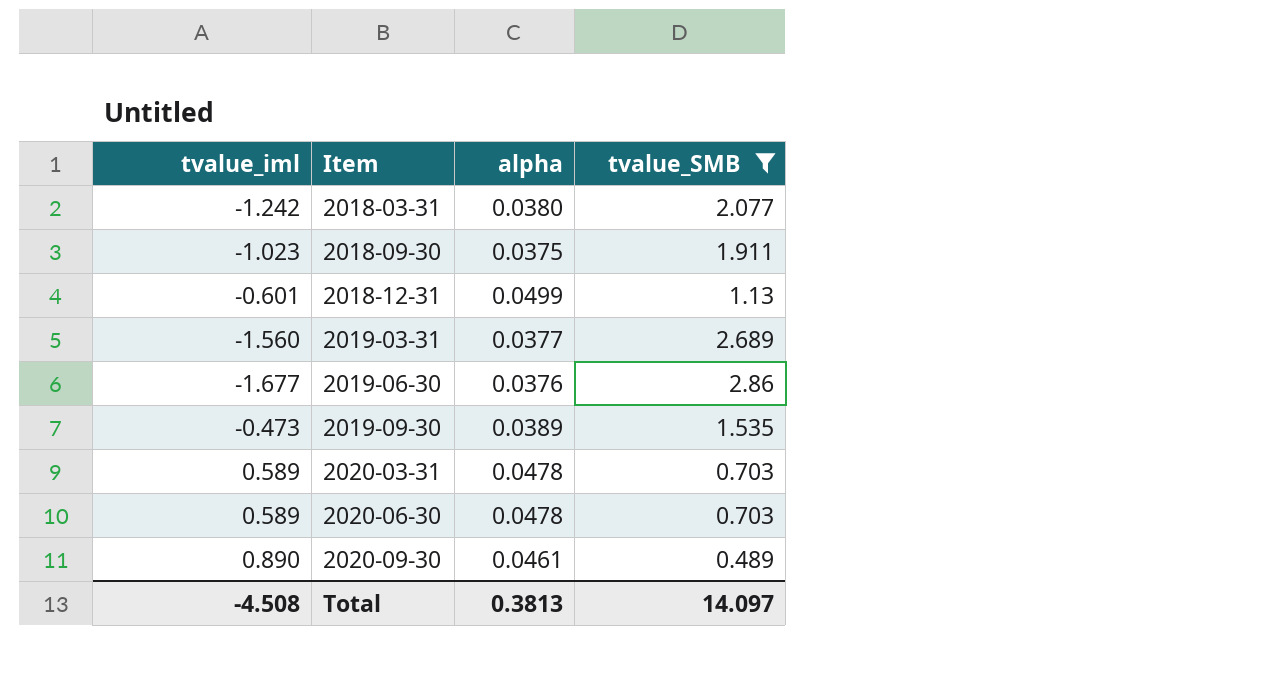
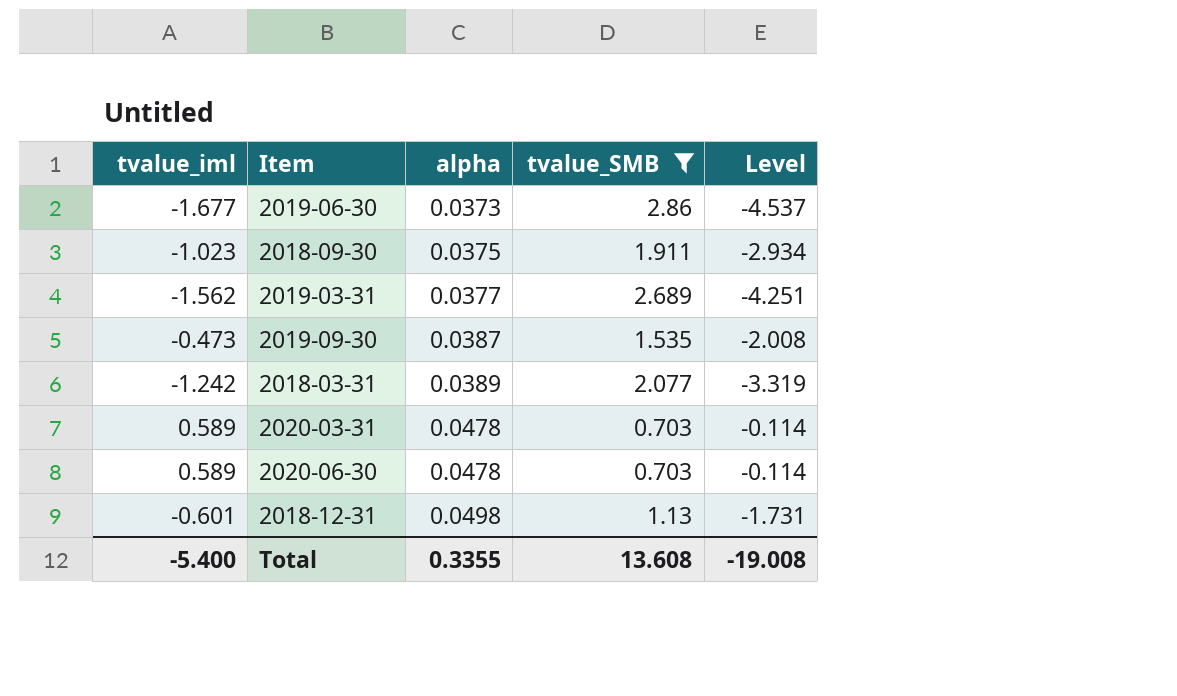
row order: Item ascending -> alpha ascending
column Level | formula: none -> [tvalue_iml] - [tvalue_SMB]
row 2020-09-30: 0.890 | 0.0461 | 0.489 -> none
2019-06-30 | alpha: 0.0376 -> 0.0373
2019-03-31 | tvalue_iml: -1.560 -> -1.562
2019-09-30 | alpha: 0.0389 -> 0.0387
2018-03-31 | alpha: 0.0380 -> 0.0389
2018-12-31 | alpha: 0.0499 -> 0.0498
Total | tvalue_iml: -4.508 -> -5.400
Total | alpha: 0.3813 -> 0.3355
Total | tvalue_SMB: 14.097 -> 13.608

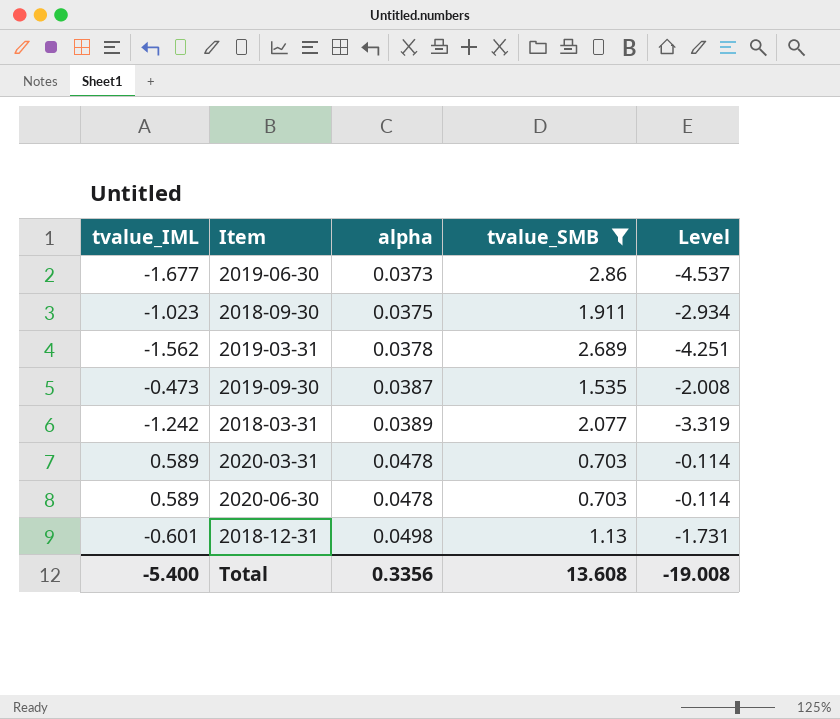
column name: tvalue_iml -> tvalue_IML
2019-03-31 | alpha: 0.0377 -> 0.0378
Total | alpha: 0.3355 -> 0.3356

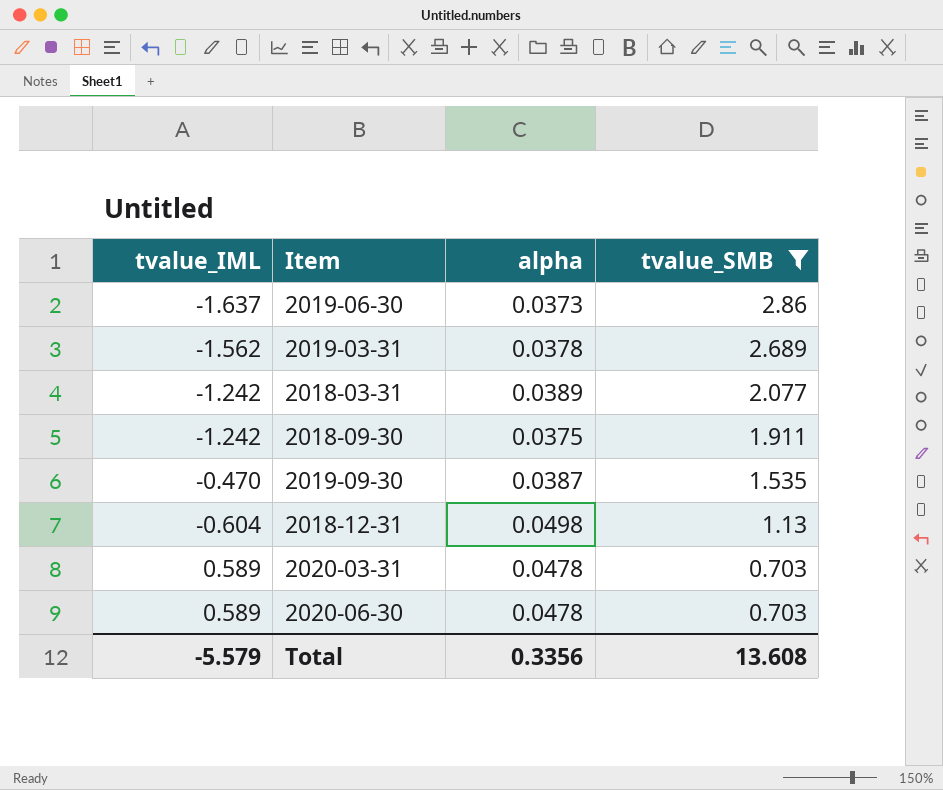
row order: alpha ascending -> tvalue_SMB descending
column Level | formula: [tvalue_IML] - [tvalue_SMB] -> none
2019-06-30 | tvalue_IML: -1.677 -> -1.637
2018-09-30 | tvalue_IML: -1.023 -> -1.242
2019-09-30 | tvalue_IML: -0.473 -> -0.470
2018-12-31 | tvalue_IML: -0.601 -> -0.604
Total | tvalue_IML: -5.400 -> -5.579

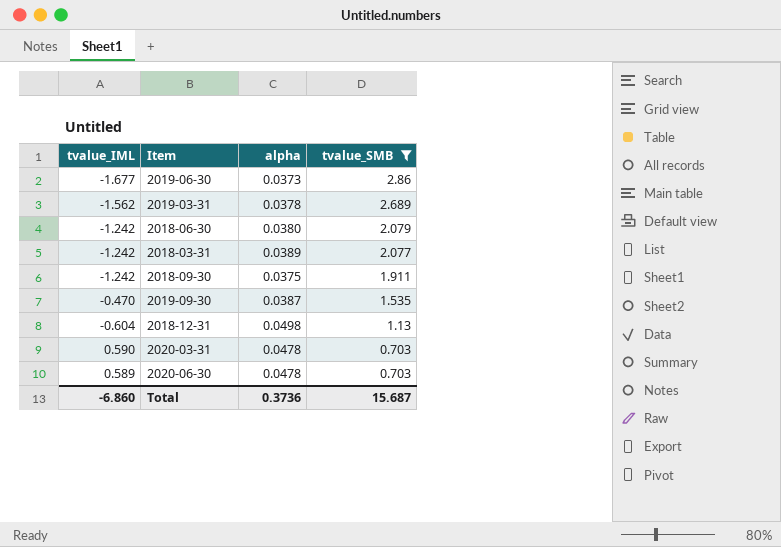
2019-06-30 | tvalue_IML: -1.637 -> -1.677
row 2018-06-30: none -> -1.242 | 0.0380 | 2.079
2020-03-31 | tvalue_IML: 0.589 -> 0.590
Total | tvalue_IML: -5.579 -> -6.860
Total | alpha: 0.3356 -> 0.3736
Total | tvalue_SMB: 13.608 -> 15.687

